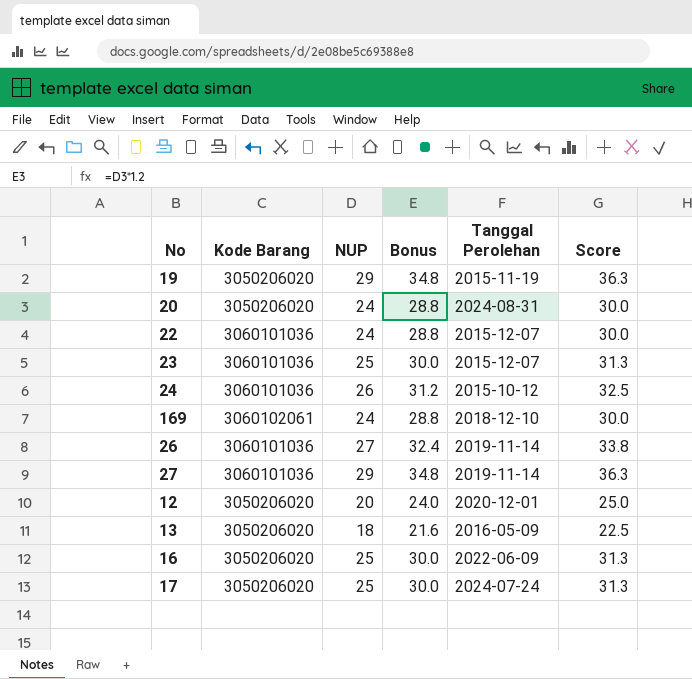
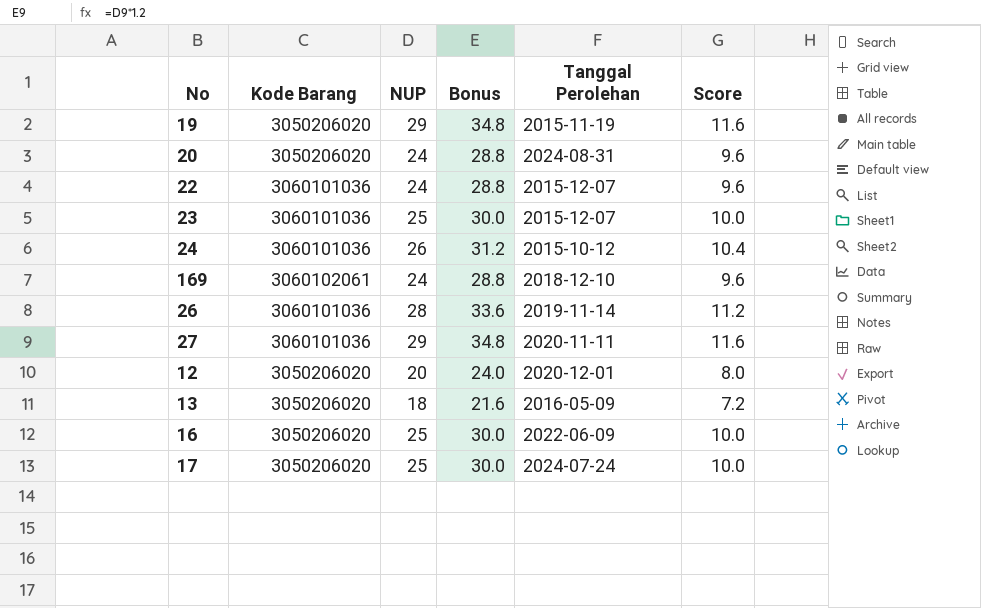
column Score | formula: [NUP] * 1.25 -> [NUP] * 0.4
26 | NUP: 27 -> 28
26 | Bonus: 32.4 -> 33.6
27 | Tanggal Perolehan: 2019-11-14 -> 2020-11-11

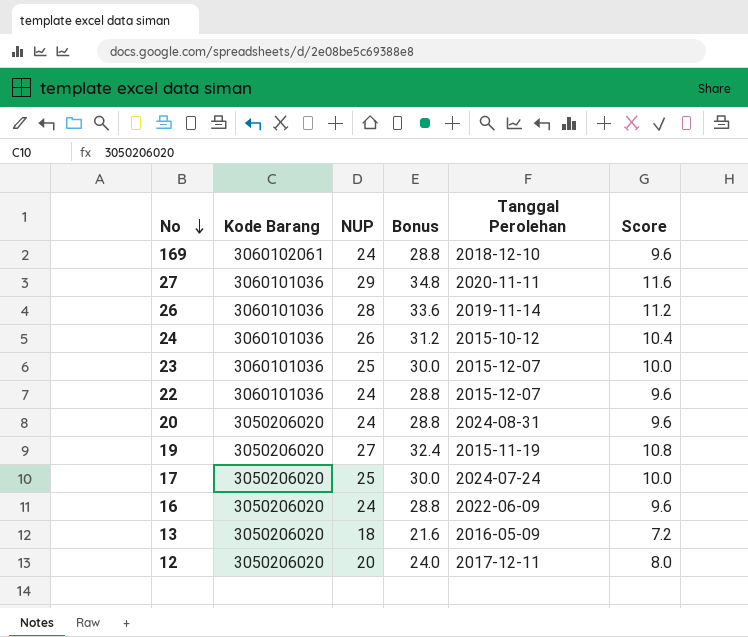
row order: none -> No descending
19 | NUP: 29 -> 27
19 | Bonus: 34.8 -> 32.4
19 | Score: 11.6 -> 10.8
16 | NUP: 25 -> 24
16 | Bonus: 30.0 -> 28.8
16 | Score: 10.0 -> 9.6
12 | Tanggal Perolehan: 2020-12-01 -> 2017-12-11

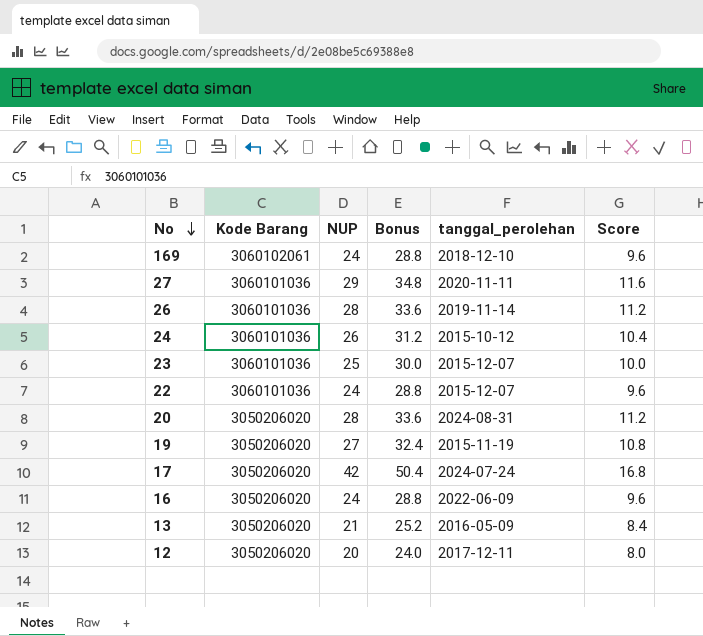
column name: Tanggal Perolehan -> tanggal_perolehan
20 | NUP: 24 -> 28
20 | Bonus: 28.8 -> 33.6
20 | Score: 9.6 -> 11.2
17 | NUP: 25 -> 42
17 | Bonus: 30.0 -> 50.4
17 | Score: 10.0 -> 16.8
13 | NUP: 18 -> 21
13 | Bonus: 21.6 -> 25.2
13 | Score: 7.2 -> 8.4

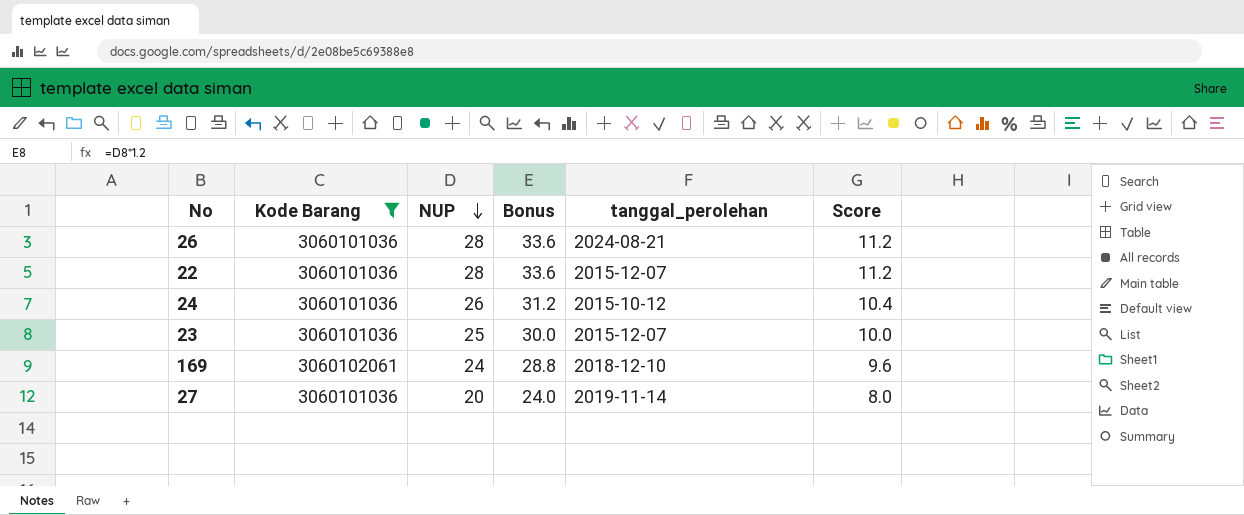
filter: none -> Kode Barang != 3050206020
row order: No descending -> NUP descending
26 | tanggal_perolehan: 2019-11-14 -> 2024-08-21
22 | NUP: 24 -> 28
22 | Bonus: 28.8 -> 33.6
22 | Score: 9.6 -> 11.2
27 | NUP: 29 -> 20
27 | Bonus: 34.8 -> 24.0
27 | tanggal_perolehan: 2020-11-11 -> 2019-11-14
27 | Score: 11.6 -> 8.0

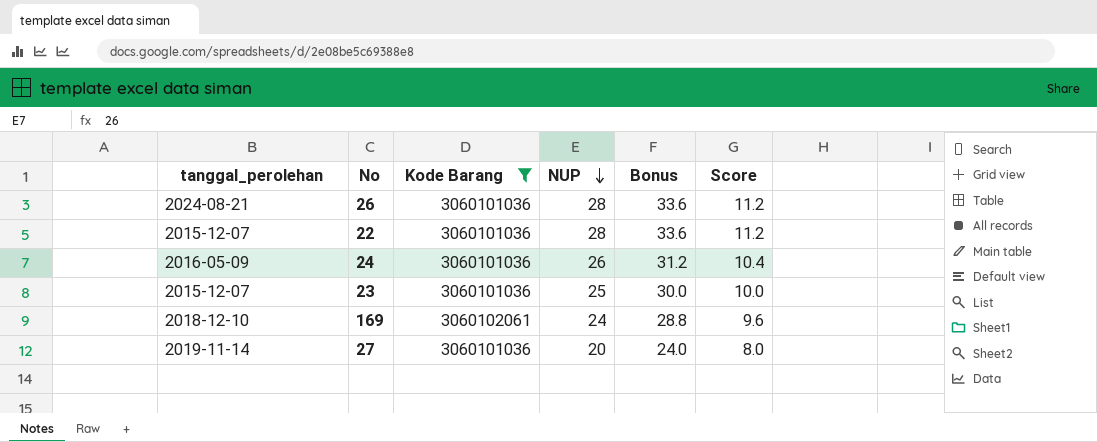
column tanggal_perolehan | position: 5 -> 1
24 | tanggal_perolehan: 2015-10-12 -> 2016-05-09

